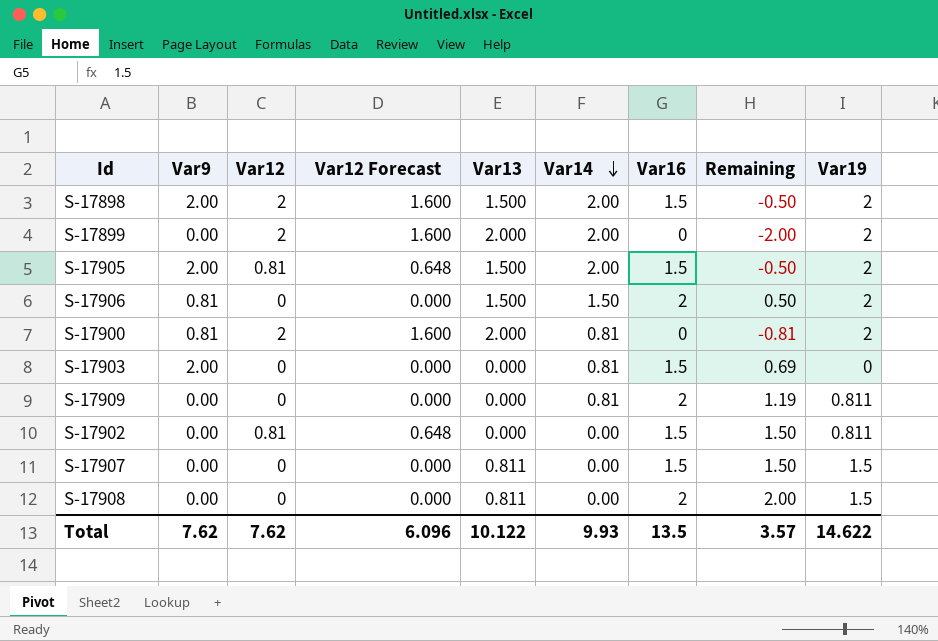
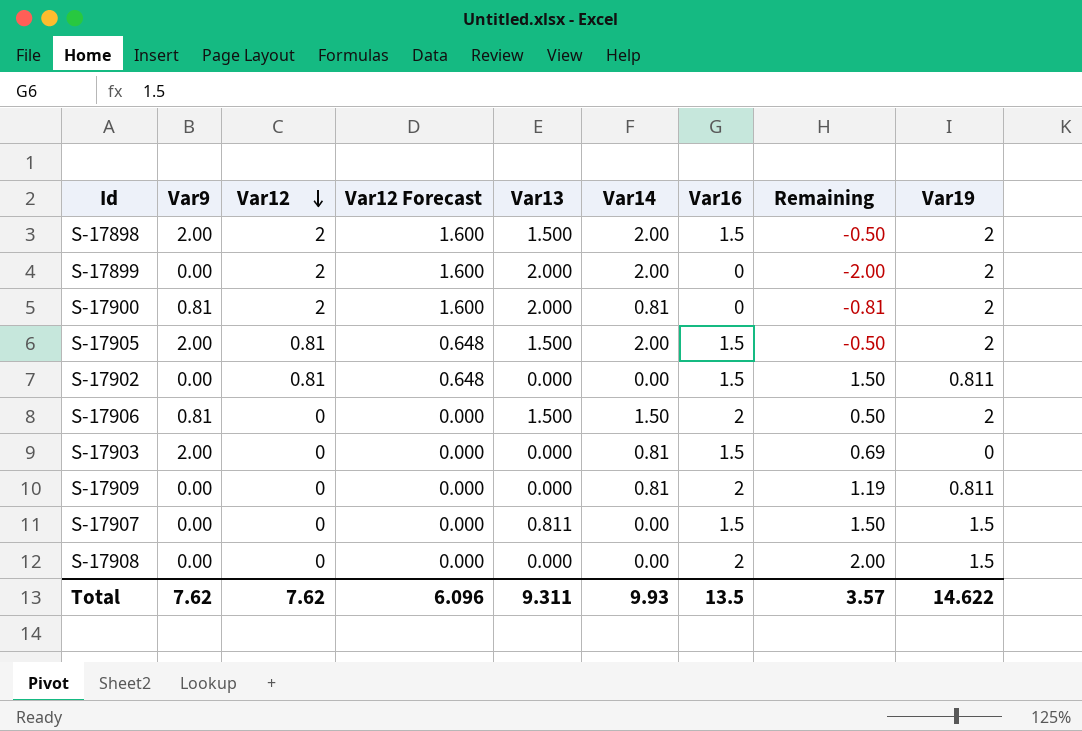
row order: Var14 descending -> Var12 descending
S-17908 | Var13: 0.811 -> 0.000
Total | Var13: 10.122 -> 9.311

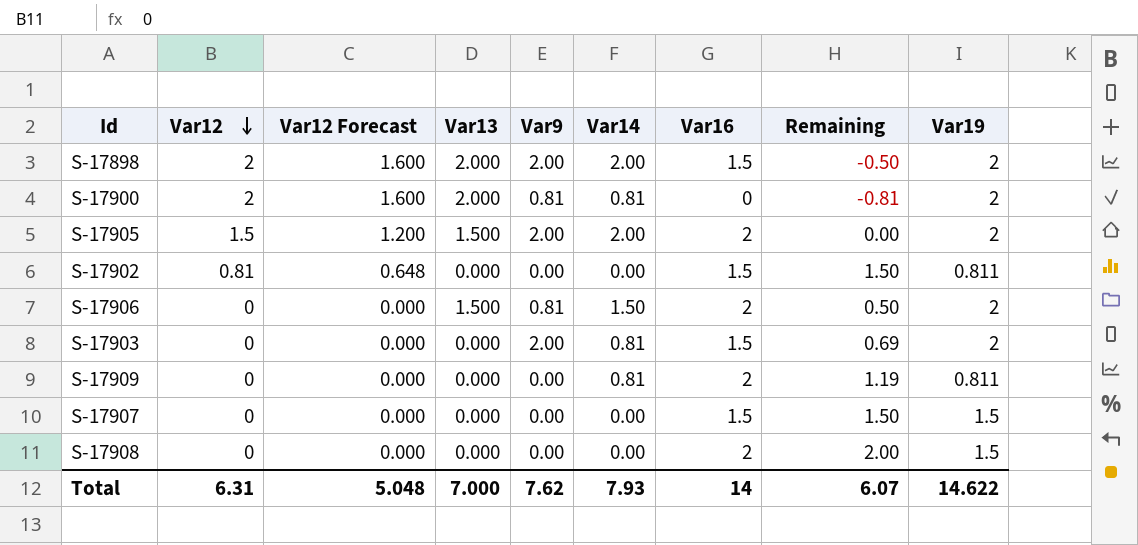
column Var9 | position: 2 -> 5
row S-17899: 0.00 | 2 | 1.600 | 2.000 | 2.00 | 0 | -2.00 | 2 -> none
S-17898 | Var13: 1.500 -> 2.000
S-17905 | Var12: 0.81 -> 1.5
S-17905 | Var12 Forecast: 0.648 -> 1.200
S-17905 | Var16: 1.5 -> 2
S-17905 | Remaining: -0.50 -> 0.00
S-17903 | Var19: 0 -> 2
S-17907 | Var13: 0.811 -> 0.000
Total | Var12: 7.62 -> 6.31
Total | Var12 Forecast: 6.096 -> 5.048
Total | Var13: 9.311 -> 7.000
Total | Var14: 9.93 -> 7.93
Total | Var16: 13.5 -> 14
Total | Remaining: 3.57 -> 6.07

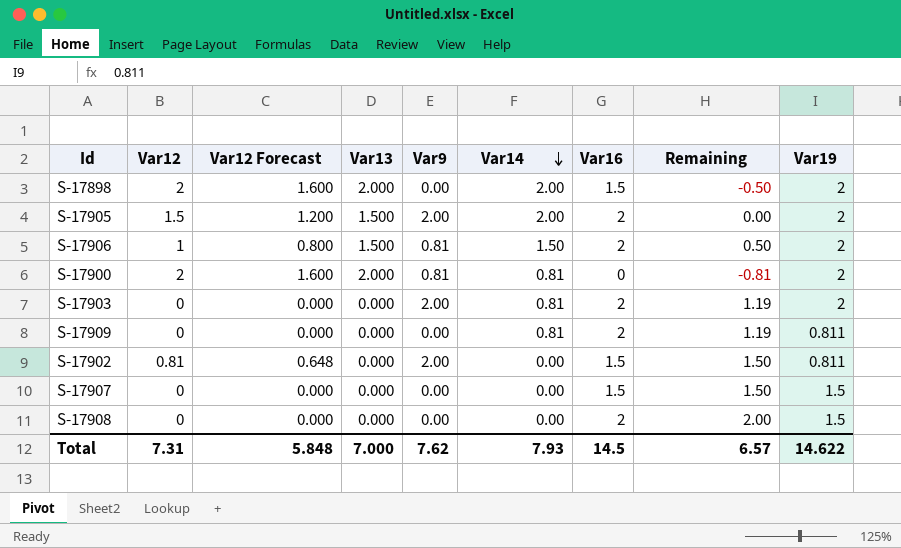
row order: Var12 descending -> Var14 descending
S-17898 | Var9: 2.00 -> 0.00
S-17906 | Var12: 0 -> 1
S-17906 | Var12 Forecast: 0.000 -> 0.800
S-17903 | Var16: 1.5 -> 2
S-17903 | Remaining: 0.69 -> 1.19
S-17902 | Var9: 0.00 -> 2.00
Total | Var12: 6.31 -> 7.31
Total | Var12 Forecast: 5.048 -> 5.848
Total | Var16: 14 -> 14.5
Total | Remaining: 6.07 -> 6.57

